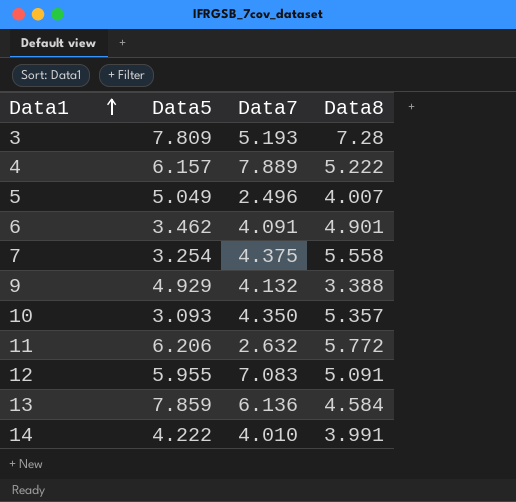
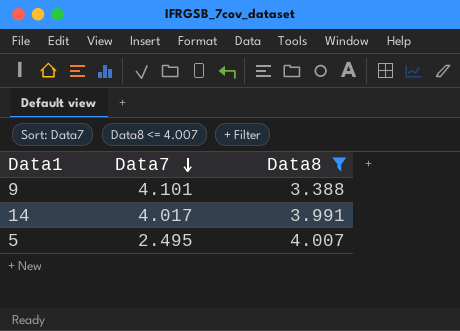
filter: none -> Data8 <= 4.007
row order: Data1 ascending -> Data7 descending
column Data5 | position: 2 -> none
9 | Data7: 4.132 -> 4.101
14 | Data7: 4.010 -> 4.017
5 | Data7: 2.496 -> 2.495

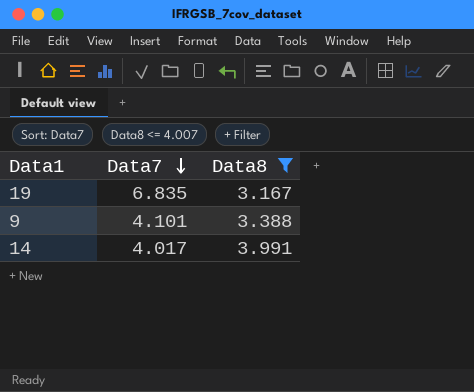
row 5: 2.495 | 4.007 -> none
row 19: none -> 6.835 | 3.167

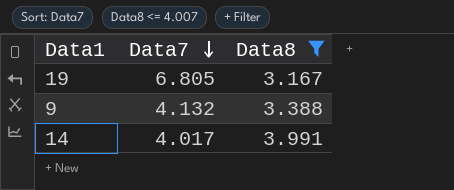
19 | Data7: 6.835 -> 6.805
9 | Data7: 4.101 -> 4.132

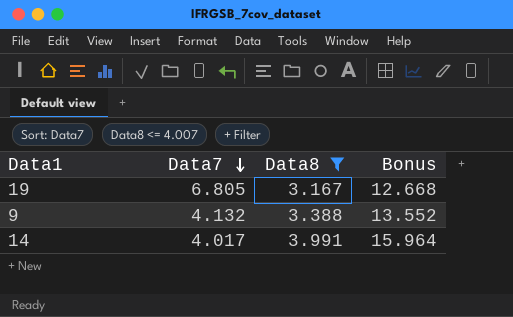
column Bonus | formula: none -> [Data8] * 4

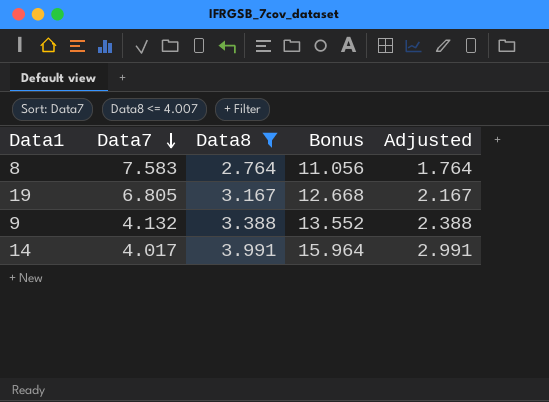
column Adjusted | formula: none -> [Data8] - 1
row 8: none -> 7.583 | 2.764 | 11.056 | 1.764

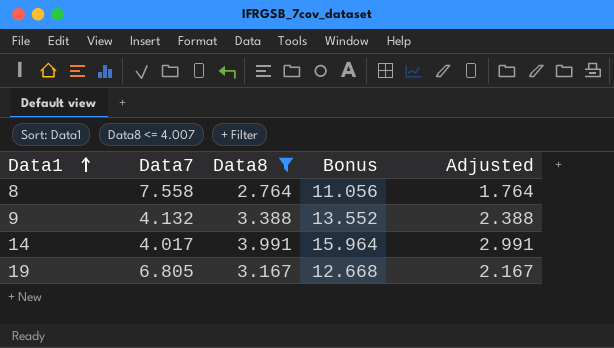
row order: Data7 descending -> Data1 ascending
8 | Data7: 7.583 -> 7.558

